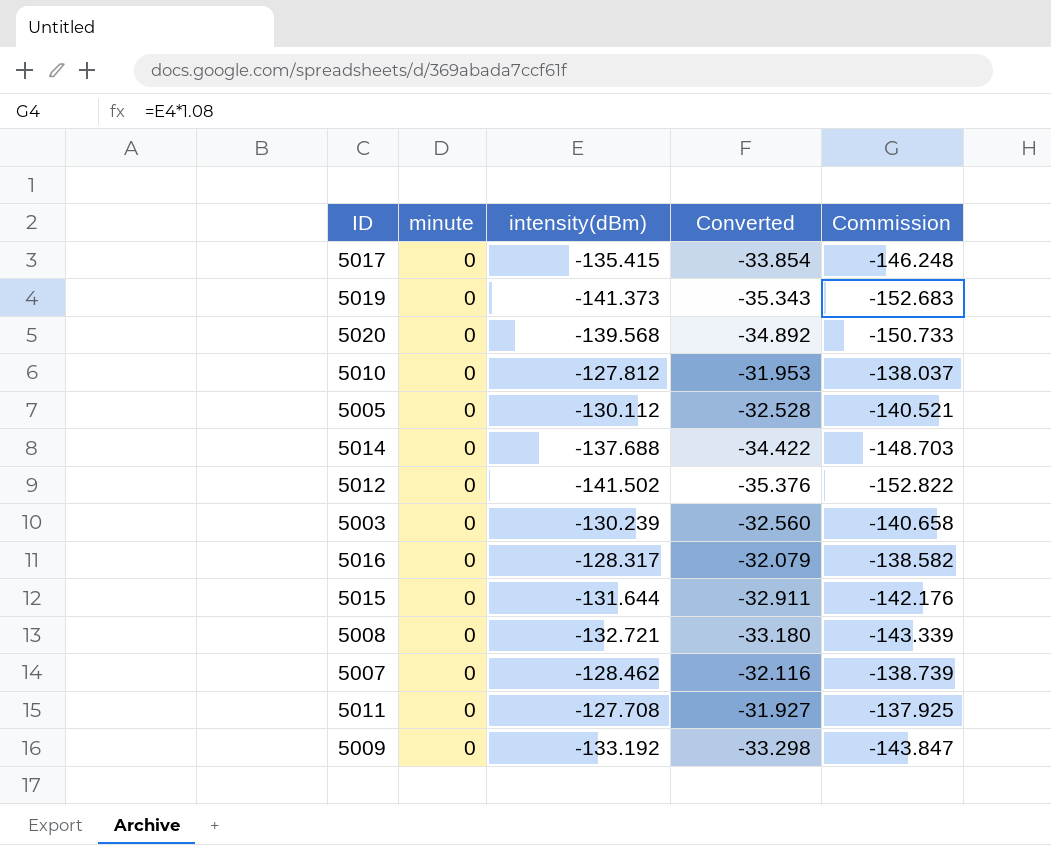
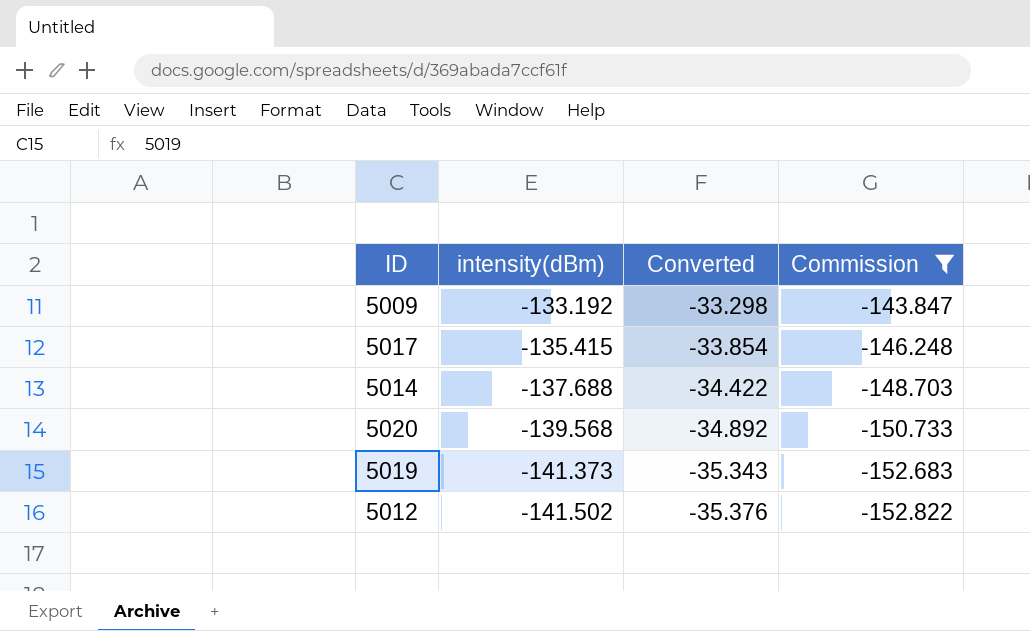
filter: none -> Commission <= -143.847
row order: none -> intensity(dBm) descending
column minute | position: 2 -> none

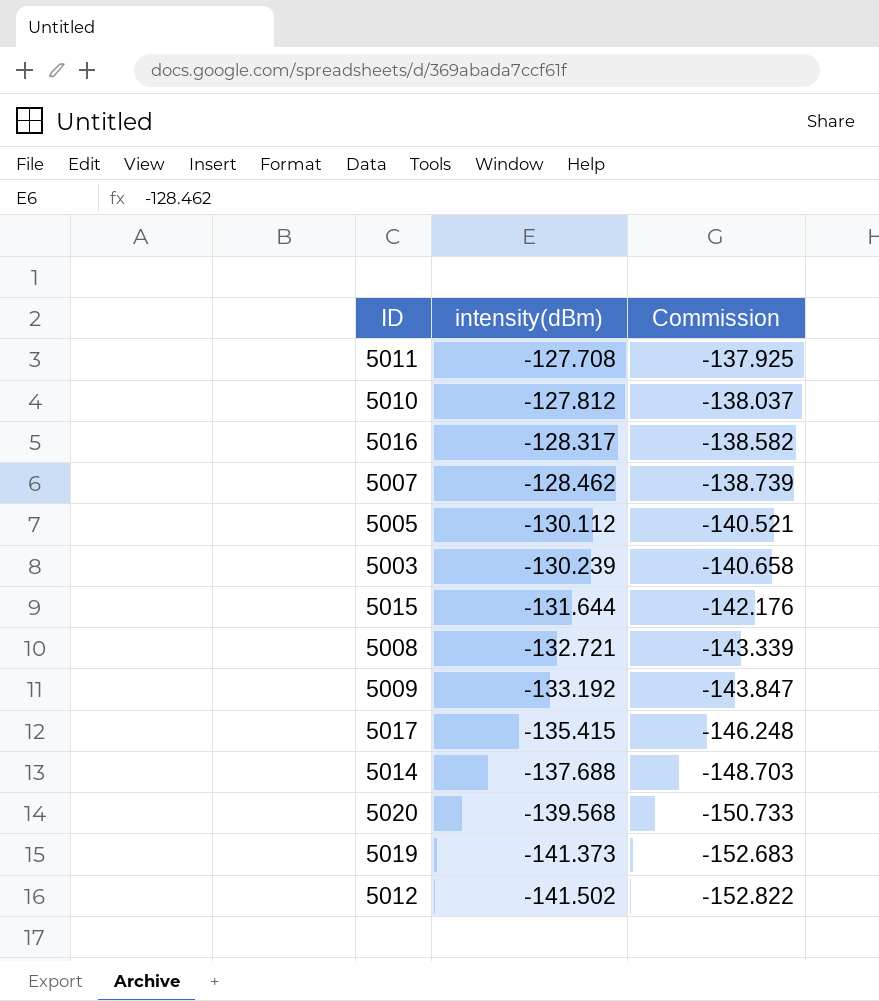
filter: Commission <= -143.847 -> none
column Converted | formula: [intensity(dBm)] * 0.25 -> none

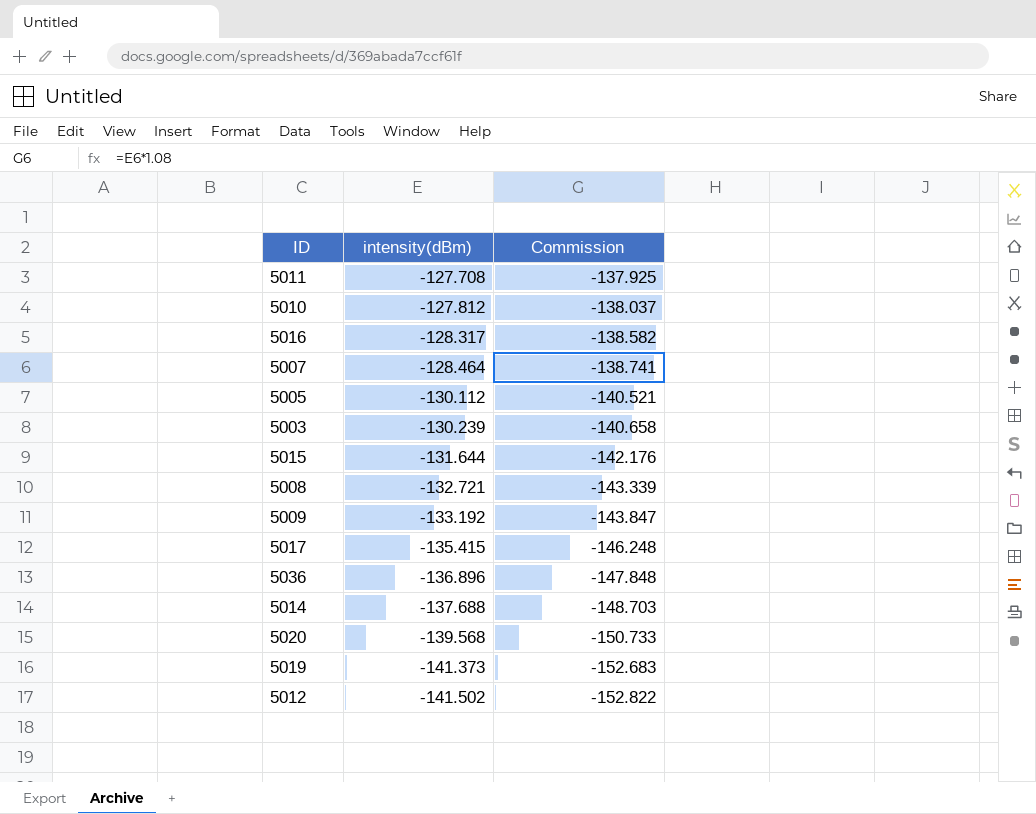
5007 | intensity(dBm): -128.462 -> -128.464
5007 | Commission: -138.739 -> -138.741
row 5036: none -> -136.896 | -147.848

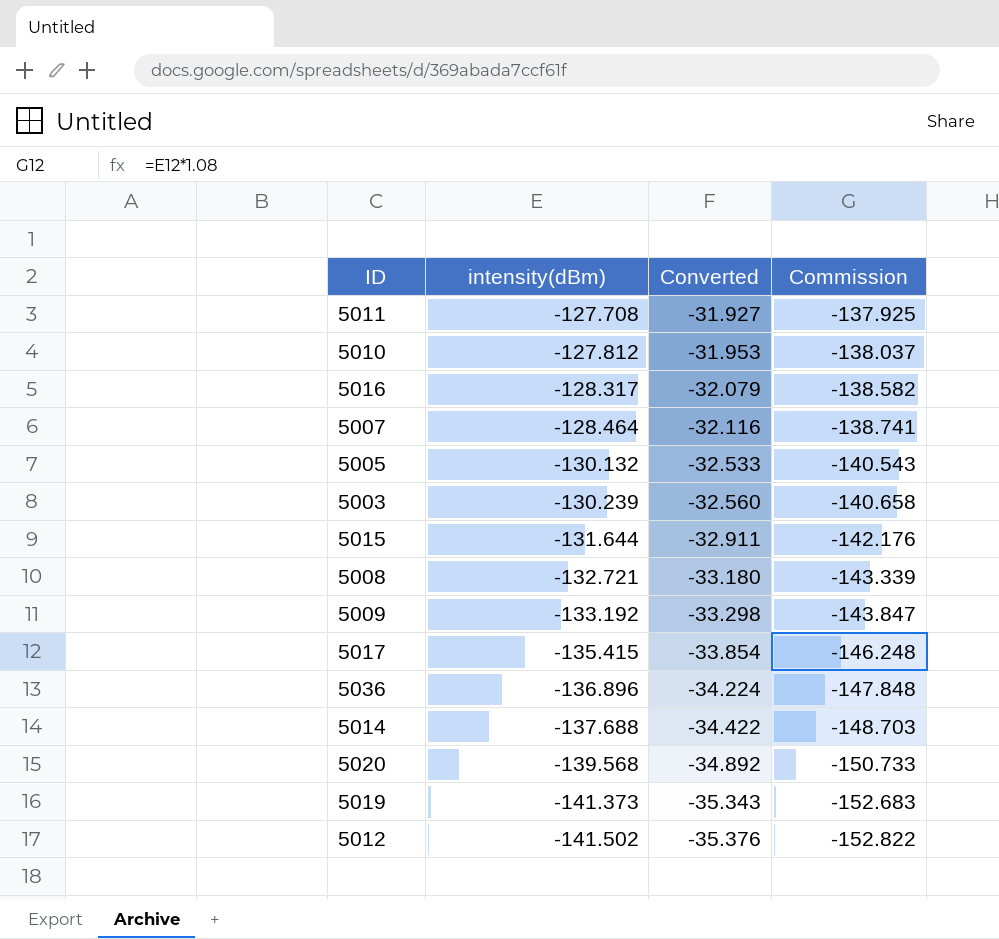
column Converted | formula: none -> [intensity(dBm)] * 0.25
5005 | intensity(dBm): -130.112 -> -130.132
5005 | Commission: -140.521 -> -140.543

